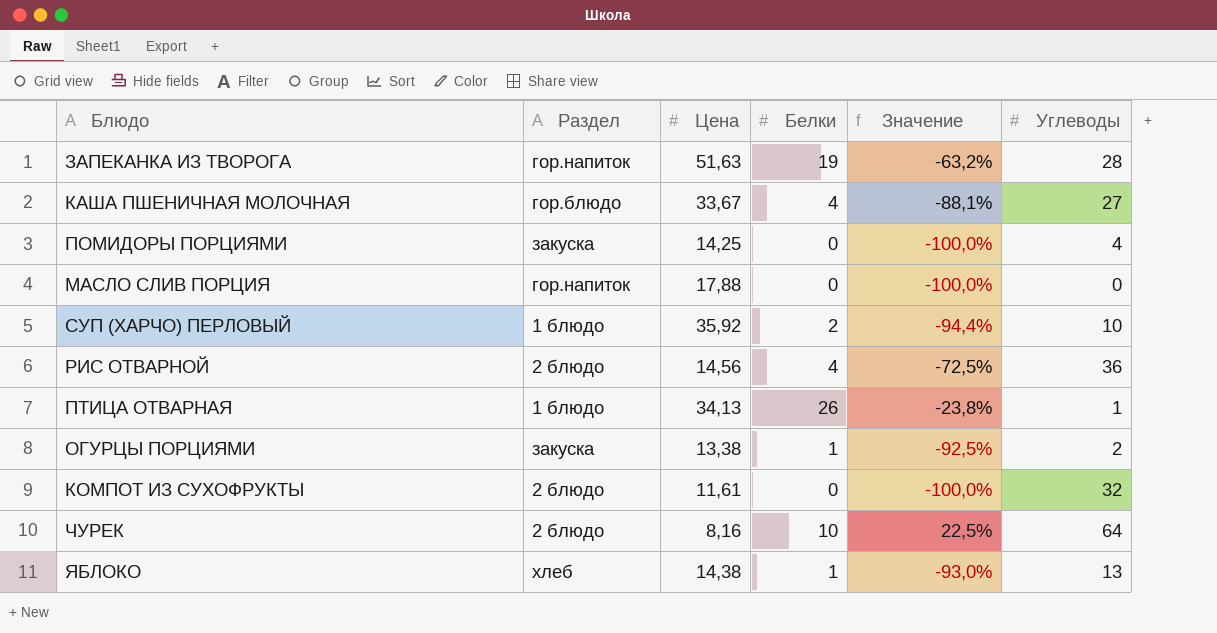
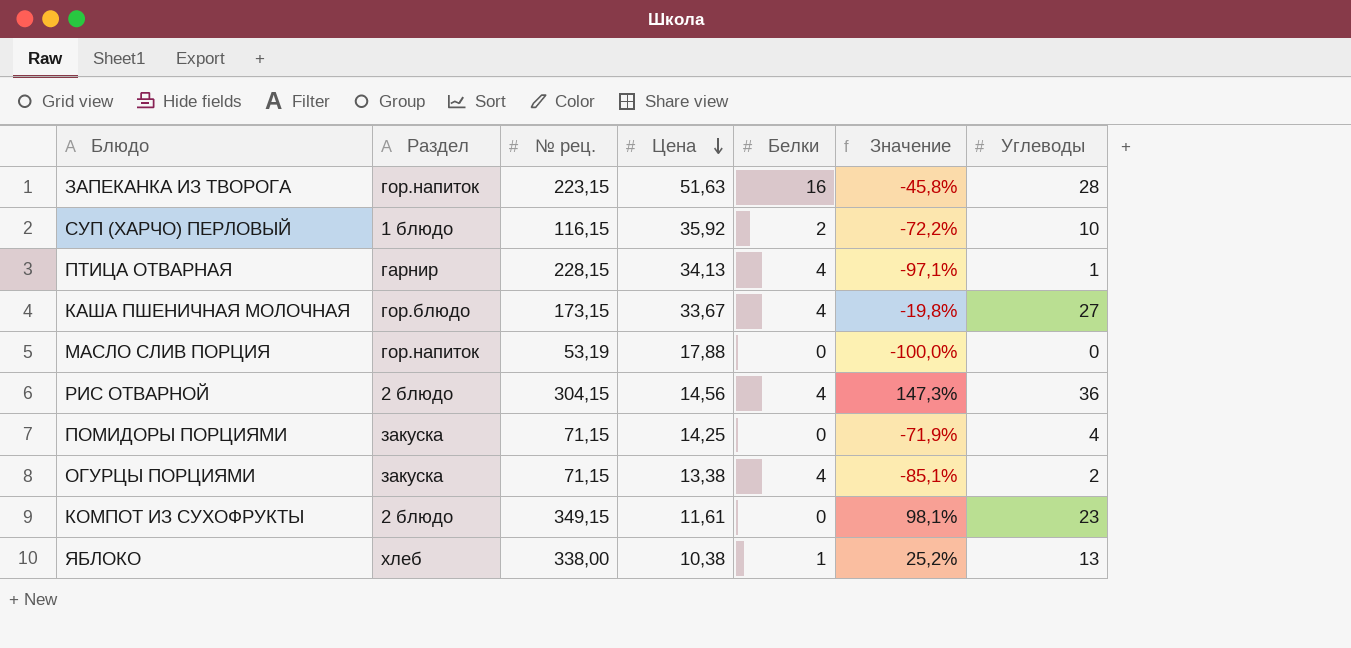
row order: none -> Цена descending
column № рец. | position: none -> 3
column Значение | formula: ([Белки] - [Цена]) / [Цена] -> ([Углеводы] - [Цена]) / [Цена]
row ЧУРЕК: 2 блюдо | 8,16 | 10 | 22,5% | 64 -> none
ЗАПЕКАНКА ИЗ ТВОРОГА | Белки: 19 -> 16
ПТИЦА ОТВАРНАЯ | Раздел: 1 блюдо -> гарнир
ПТИЦА ОТВАРНАЯ | Белки: 26 -> 4
ОГУРЦЫ ПОРЦИЯМИ | Белки: 1 -> 4
КОМПОТ ИЗ СУХОФРУКТЫ | Углеводы: 32 -> 23
ЯБЛОКО | Цена: 14,38 -> 10,38

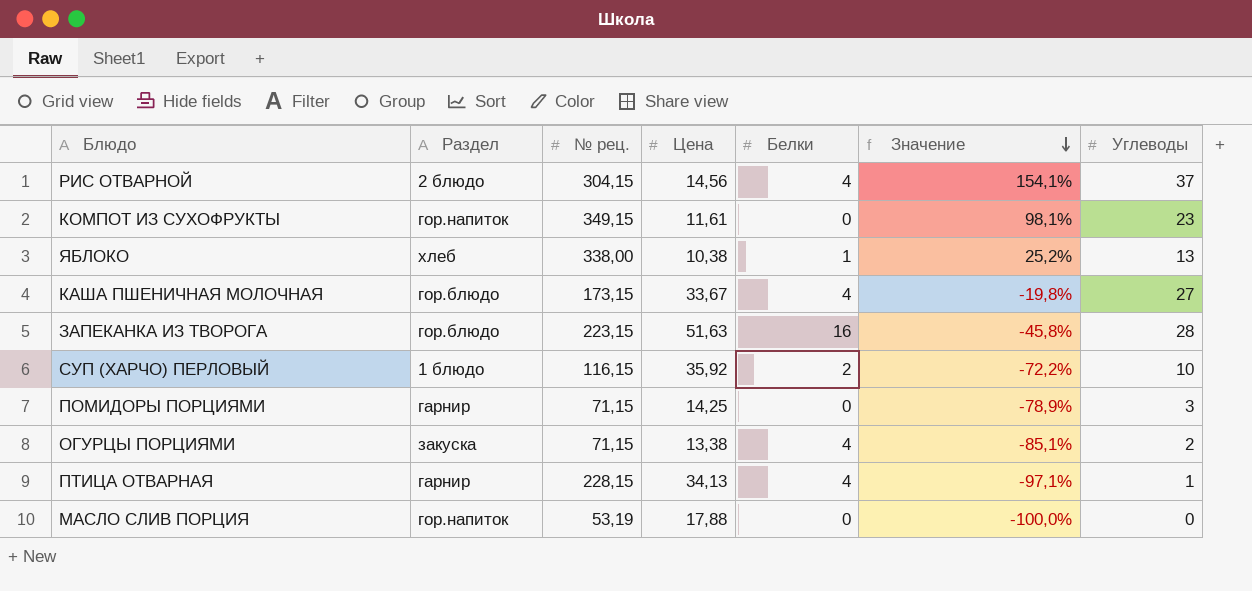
row order: Цена descending -> Значение descending
РИС ОТВАРНОЙ | Значение: 147,3% -> 154,1%
РИС ОТВАРНОЙ | Углеводы: 36 -> 37
КОМПОТ ИЗ СУХОФРУКТЫ | Раздел: 2 блюдо -> гор.напиток
ЗАПЕКАНКА ИЗ ТВОРОГА | Раздел: гор.напиток -> гор.блюдо
ПОМИДОРЫ ПОРЦИЯМИ | Раздел: закуска -> гарнир
ПОМИДОРЫ ПОРЦИЯМИ | Значение: -71,9% -> -78,9%
ПОМИДОРЫ ПОРЦИЯМИ | Углеводы: 4 -> 3

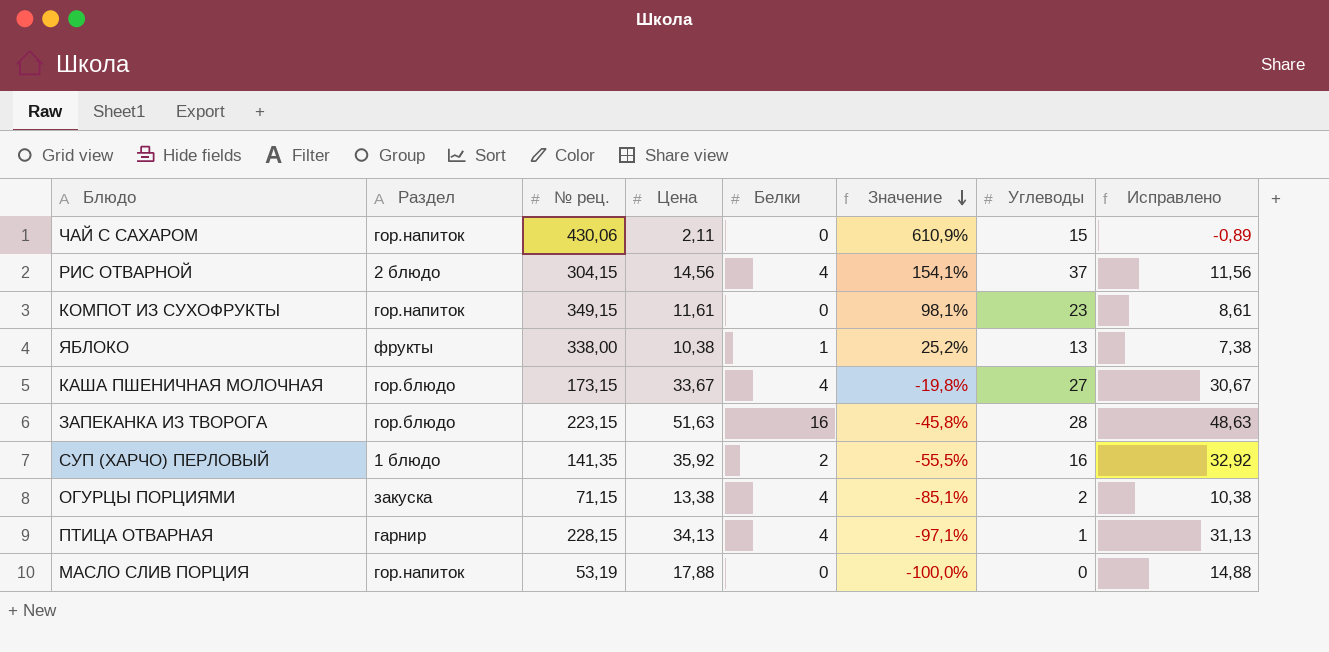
column Исправлено | formula: none -> [Цена] - 3
row ПОМИДОРЫ ПОРЦИЯМИ: гарнир | 71,15 | 14,25 | 0 | -78,9% | 3 -> none
row ЧАЙ С САХАРОМ: none -> гор.напиток | 430,06 | 2,11 | 0 | 610,9% | 15 | -0,89
ЯБЛОКО | Раздел: хлеб -> фрукты
СУП (ХАРЧО) ПЕРЛОВЫЙ | № рец.: 116,15 -> 141,35
СУП (ХАРЧО) ПЕРЛОВЫЙ | Значение: -72,2% -> -55,5%
СУП (ХАРЧО) ПЕРЛОВЫЙ | Углеводы: 10 -> 16

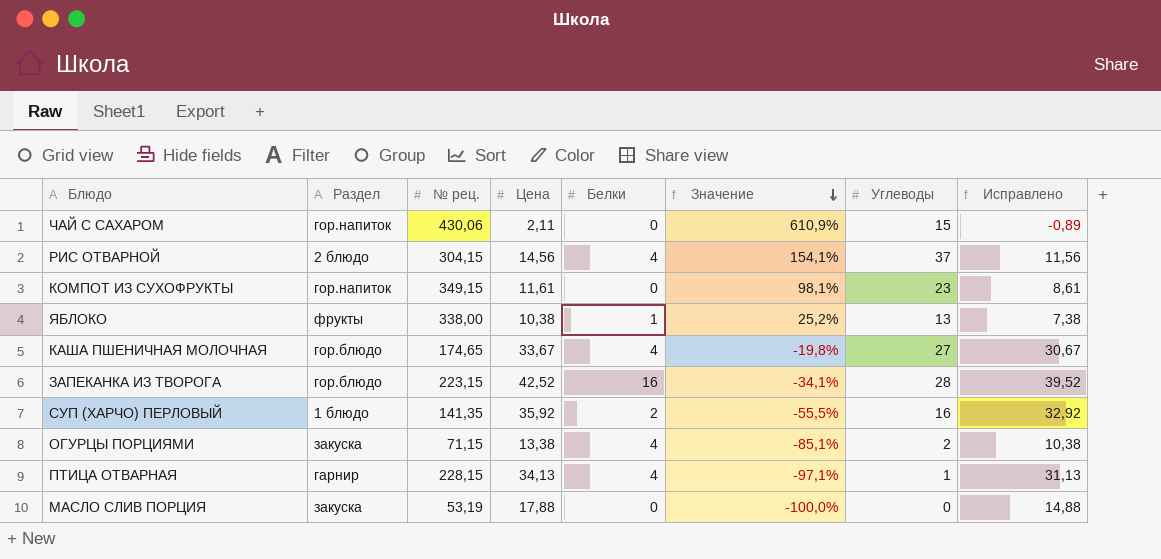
КАША ПШЕНИЧНАЯ МОЛОЧНАЯ | № рец.: 173,15 -> 174,65
ЗАПЕКАНКА ИЗ ТВОРОГА | Цена: 51,63 -> 42,52
ЗАПЕКАНКА ИЗ ТВОРОГА | Значение: -45,8% -> -34,1%
ЗАПЕКАНКА ИЗ ТВОРОГА | Исправлено: 48,63 -> 39,52
МАСЛО СЛИВ ПОРЦИЯ | Раздел: гор.напиток -> закуска

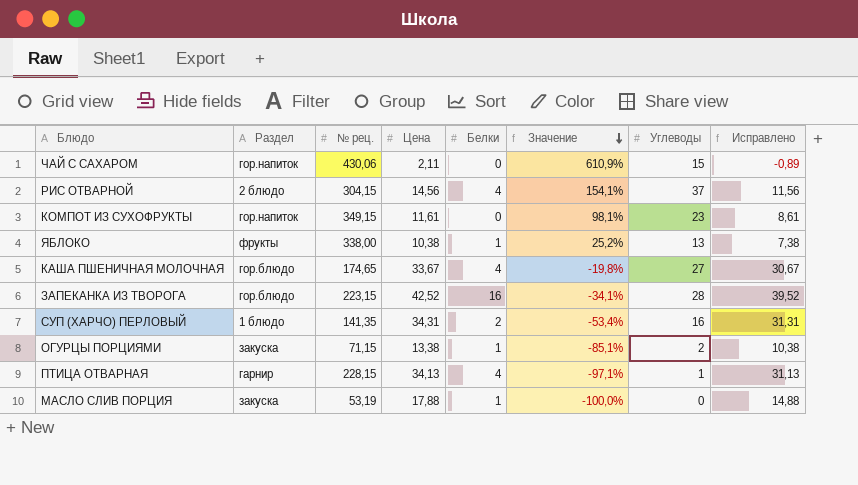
СУП (ХАРЧО) ПЕРЛОВЫЙ | Цена: 35,92 -> 34,31
СУП (ХАРЧО) ПЕРЛОВЫЙ | Значение: -55,5% -> -53,4%
СУП (ХАРЧО) ПЕРЛОВЫЙ | Исправлено: 32,92 -> 31,31
ОГУРЦЫ ПОРЦИЯМИ | Белки: 4 -> 1
МАСЛО СЛИВ ПОРЦИЯ | Белки: 0 -> 1

